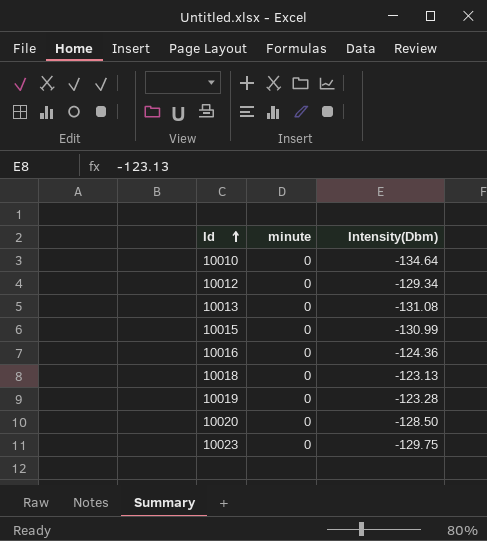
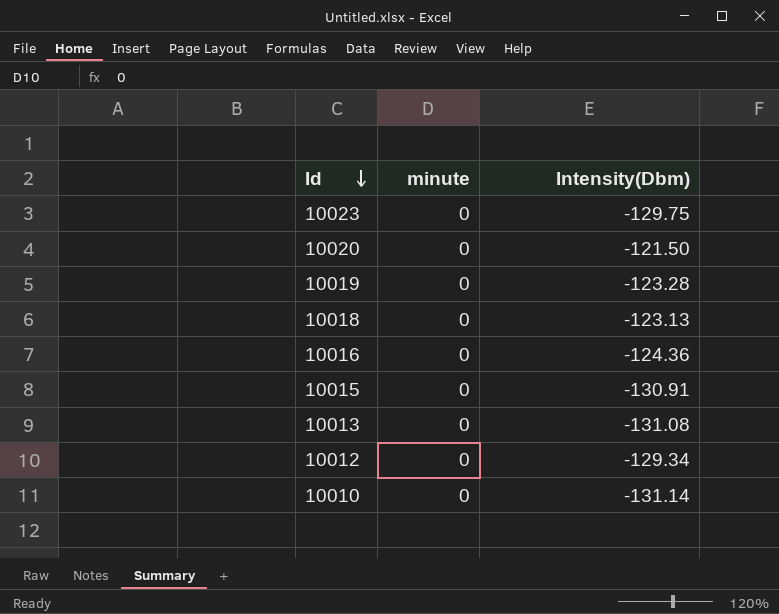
row order: Id ascending -> Id descending
10020 | Intensity(Dbm): -128.50 -> -121.50
10015 | Intensity(Dbm): -130.99 -> -130.91
10010 | Intensity(Dbm): -134.64 -> -131.14

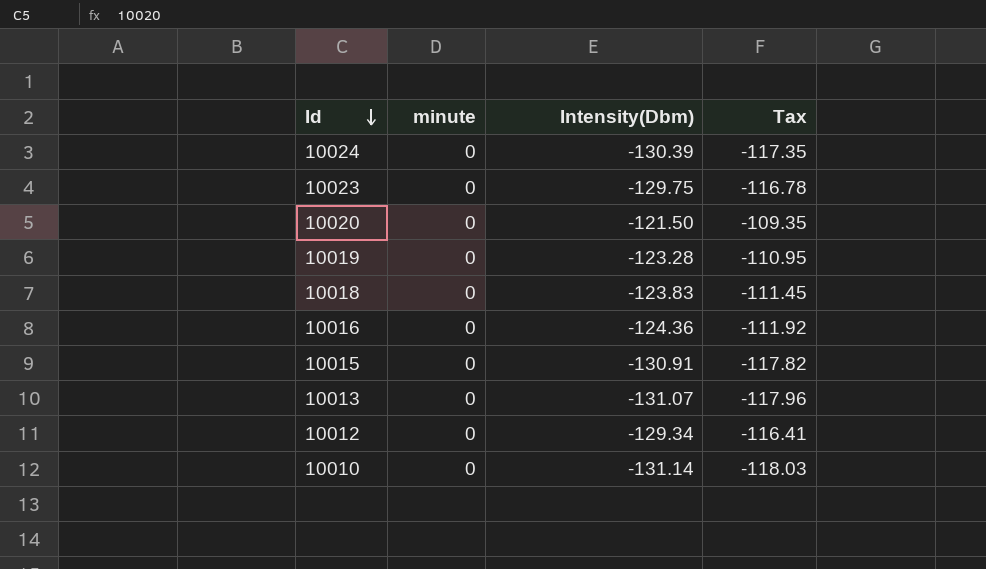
column Tax | formula: none -> [Intensity(Dbm)] * 0.9
row 10024: none -> 0 | -130.39 | -117.35
10018 | Intensity(Dbm): -123.13 -> -123.83
10013 | Intensity(Dbm): -131.08 -> -131.07

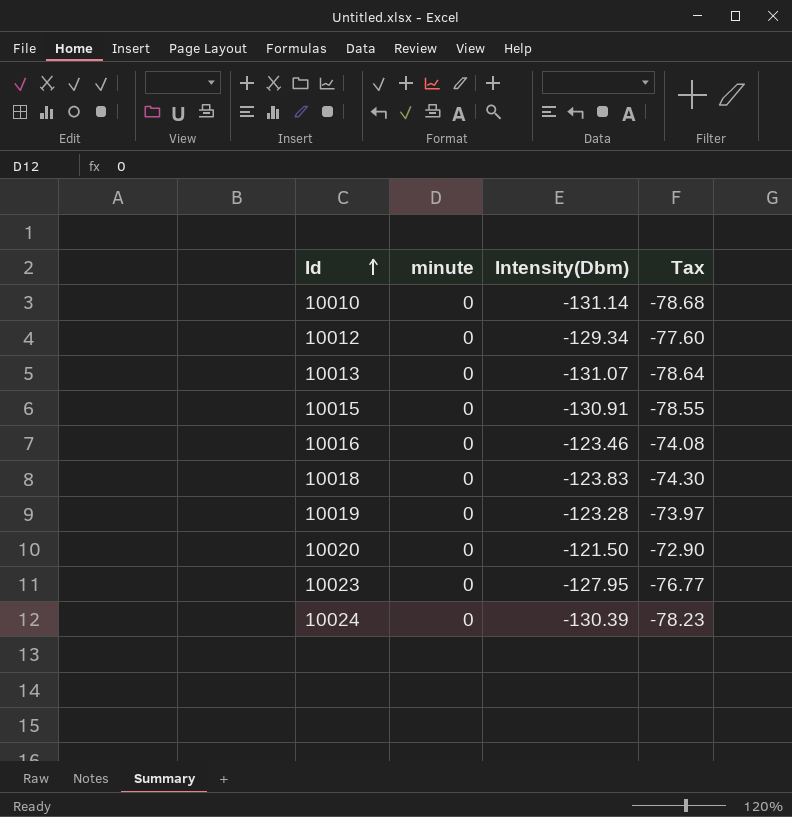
row order: Id descending -> Id ascending
column Tax | formula: [Intensity(Dbm)] * 0.9 -> [Intensity(Dbm)] * 0.6
10016 | Intensity(Dbm): -124.36 -> -123.46
10023 | Intensity(Dbm): -129.75 -> -127.95

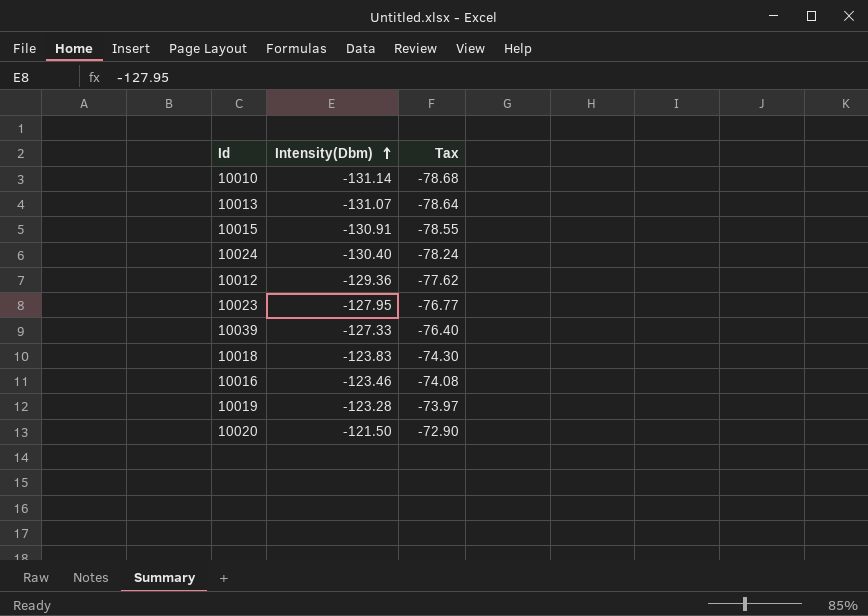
row order: Id ascending -> Intensity(Dbm) ascending
column minute | position: 2 -> none
10024 | Intensity(Dbm): -130.39 -> -130.40
10024 | Tax: -78.23 -> -78.24
10012 | Intensity(Dbm): -129.34 -> -129.36
10012 | Tax: -77.60 -> -77.62
row 10039: none -> -127.33 | -76.40

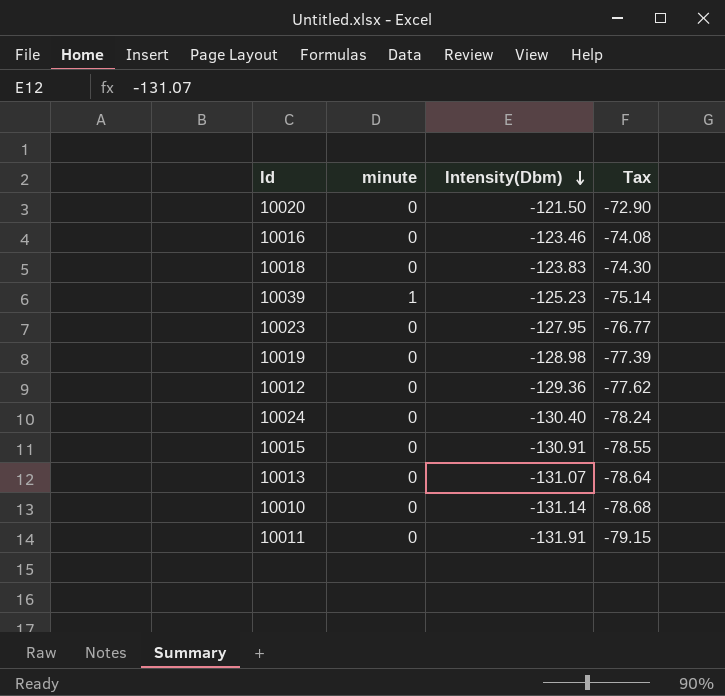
row order: Intensity(Dbm) ascending -> Intensity(Dbm) descending
column minute | position: none -> 2
10039 | Intensity(Dbm): -127.33 -> -125.23
10039 | Tax: -76.40 -> -75.14
10019 | Intensity(Dbm): -123.28 -> -128.98
10019 | Tax: -73.97 -> -77.39
row 10011: none -> 0 | -131.91 | -79.15

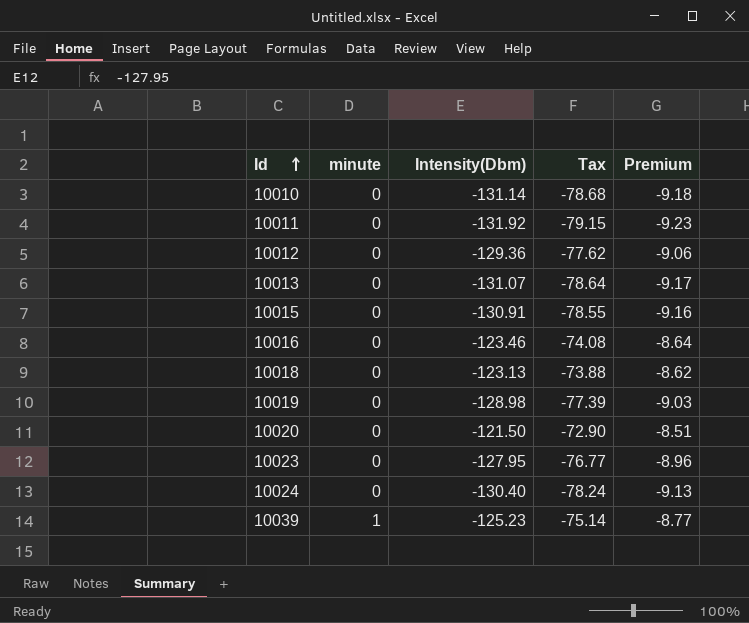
row order: Intensity(Dbm) descending -> Id ascending
column Premium | formula: none -> [Intensity(Dbm)] * 0.07
10011 | Intensity(Dbm): -131.91 -> -131.92
10018 | Intensity(Dbm): -123.83 -> -123.13
10018 | Tax: -74.30 -> -73.88

